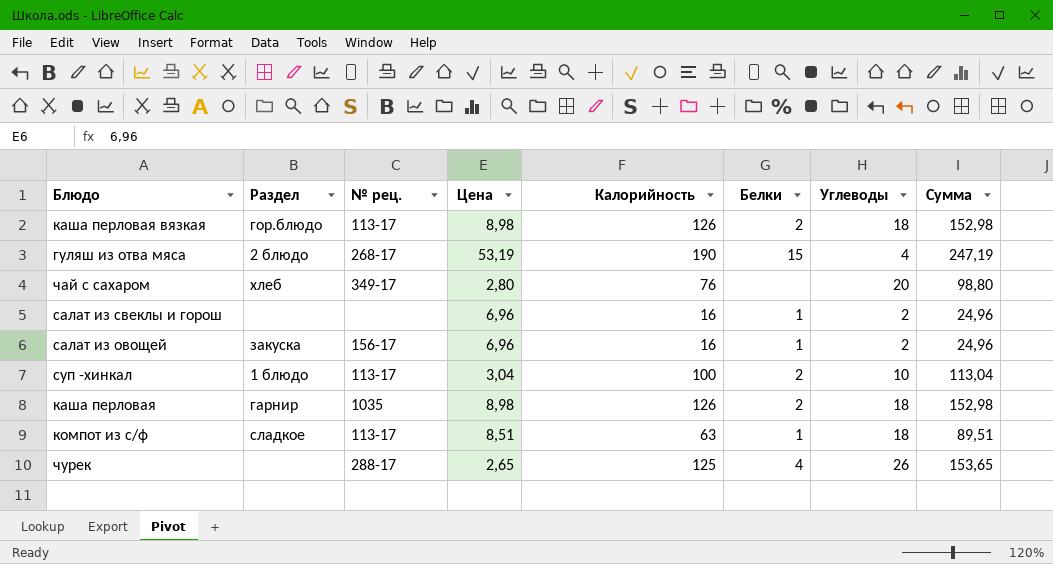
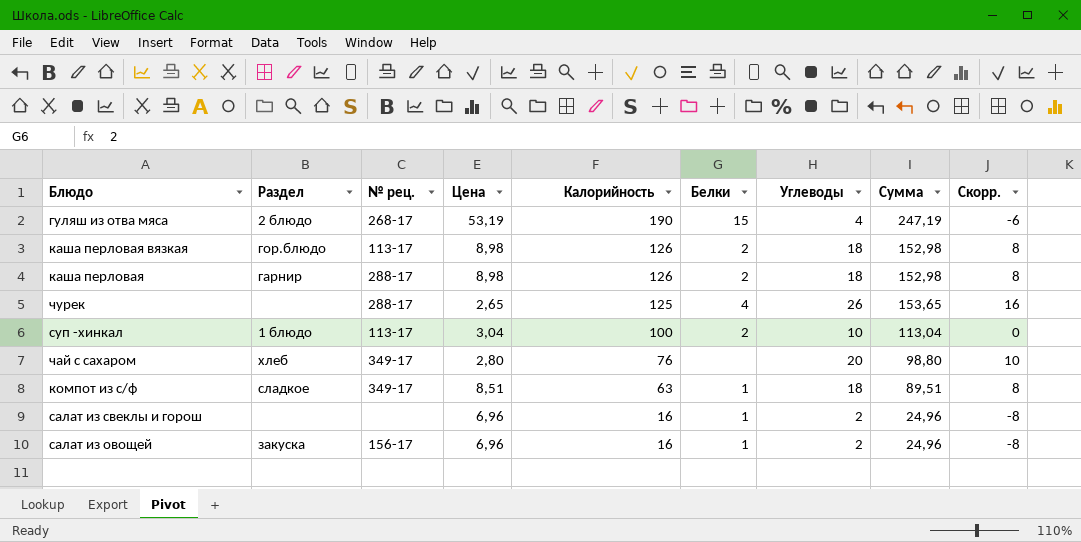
row order: none -> Калорийность descending
column Скорр. | formula: none -> [Углеводы] - 10
каша перловая | № рец.: 1035 -> 288-17
компот из с/ф | № рец.: 113-17 -> 349-17

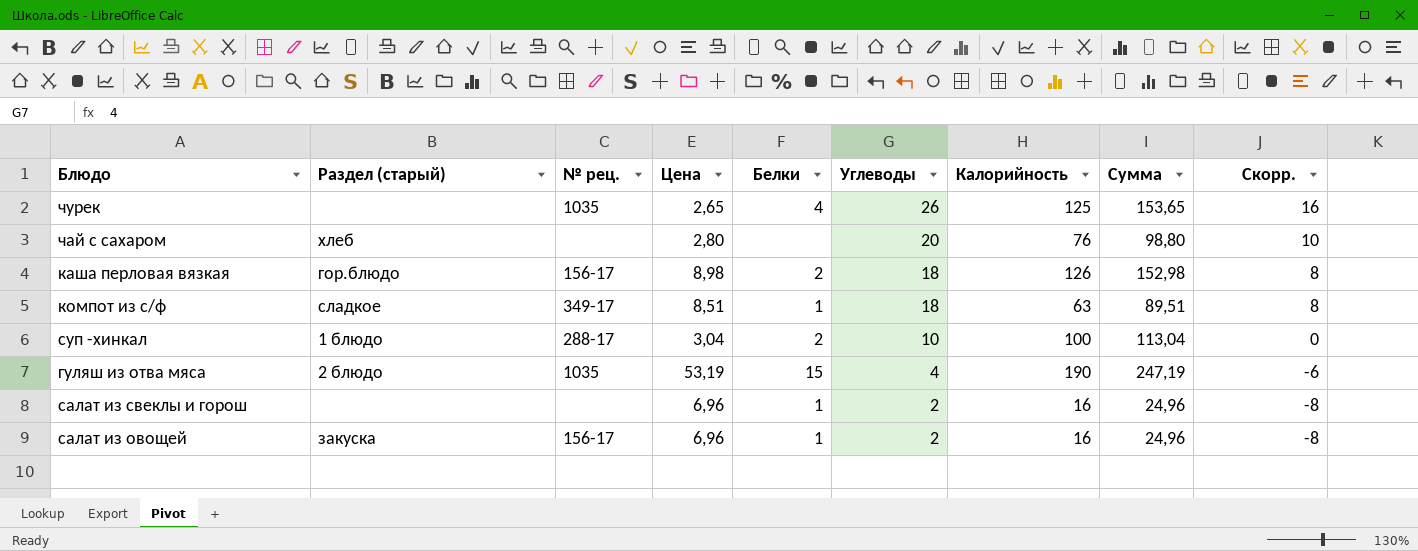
row order: Калорийность descending -> Углеводы descending
column name: Раздел -> Раздел (старый)
column Калорийность | position: 5 -> 7
row каша перловая: гарнир | 288-17 | 8,98 | 126 | 2 | 18 | 152,98 | 8 -> none
чурек | № рец.: 288-17 -> 1035
чай с сахаром | № рец.: 349-17 -> none
каша перловая вязкая | № рец.: 113-17 -> 156-17
суп -хинкал | № рец.: 113-17 -> 288-17
гуляш из отва мяса | № рец.: 268-17 -> 1035

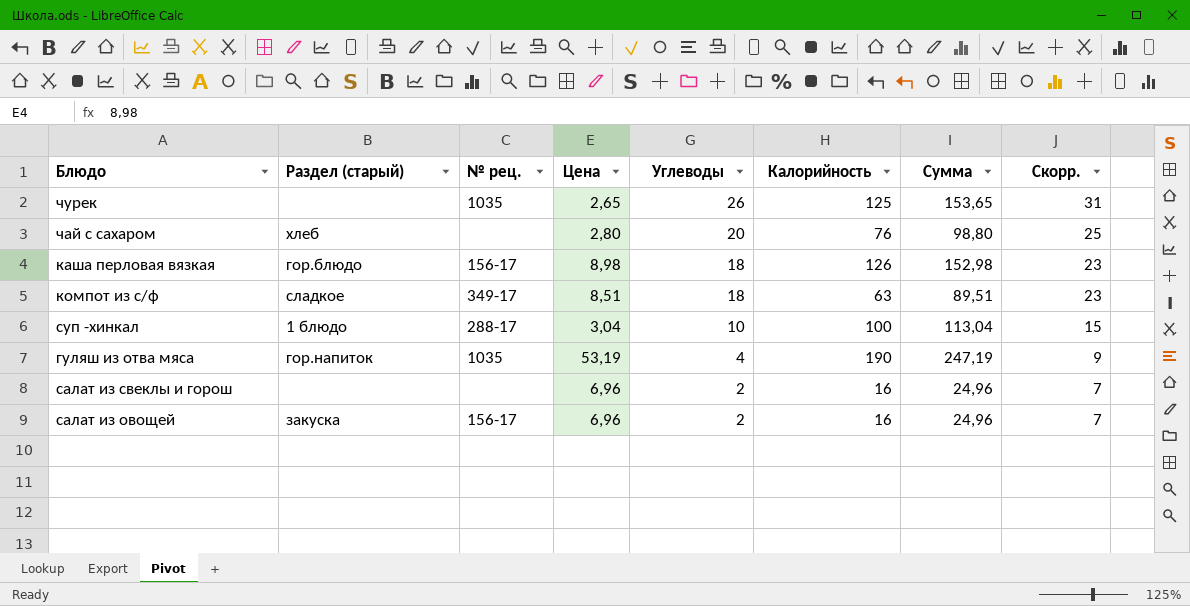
column Белки | position: 5 -> none
column Скорр. | formula: [Углеводы] - 10 -> [Углеводы] + 5
гуляш из отва мяса | Раздел (старый): 2 блюдо -> гор.напиток

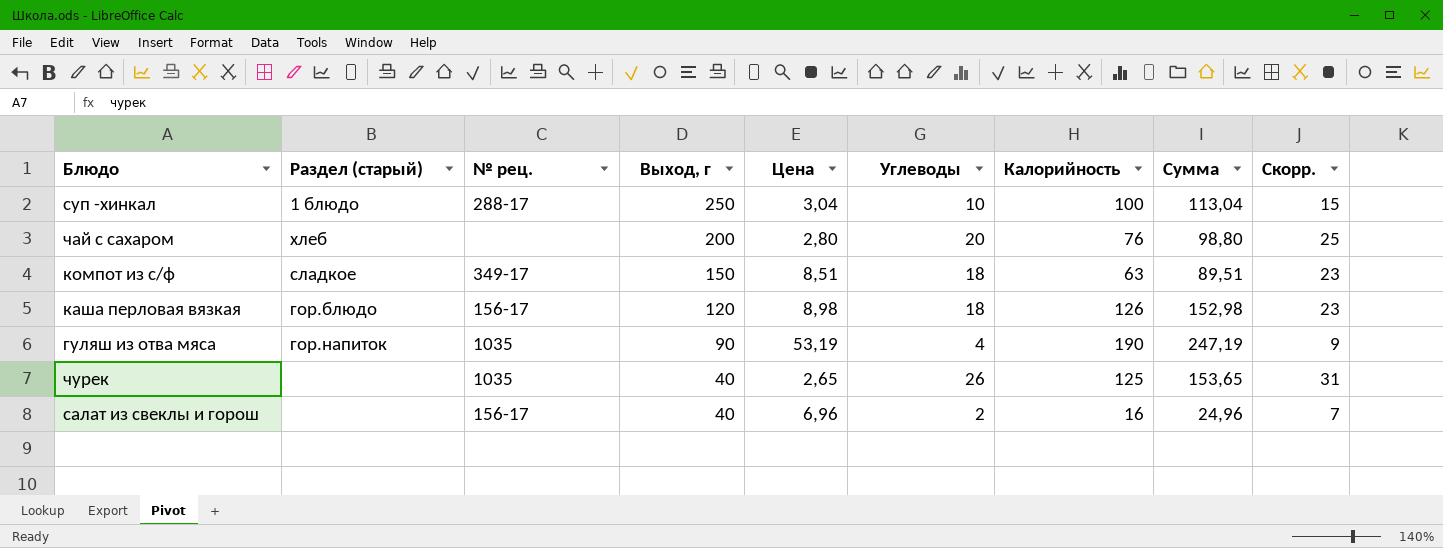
row order: Углеводы descending -> Выход, г descending
column Выход, г | position: none -> 4
row салат из овощей: закуска | 156-17 | 6,96 | 2 | 16 | 24,96 | 7 -> none
салат из свеклы и горош | № рец.: none -> 156-17

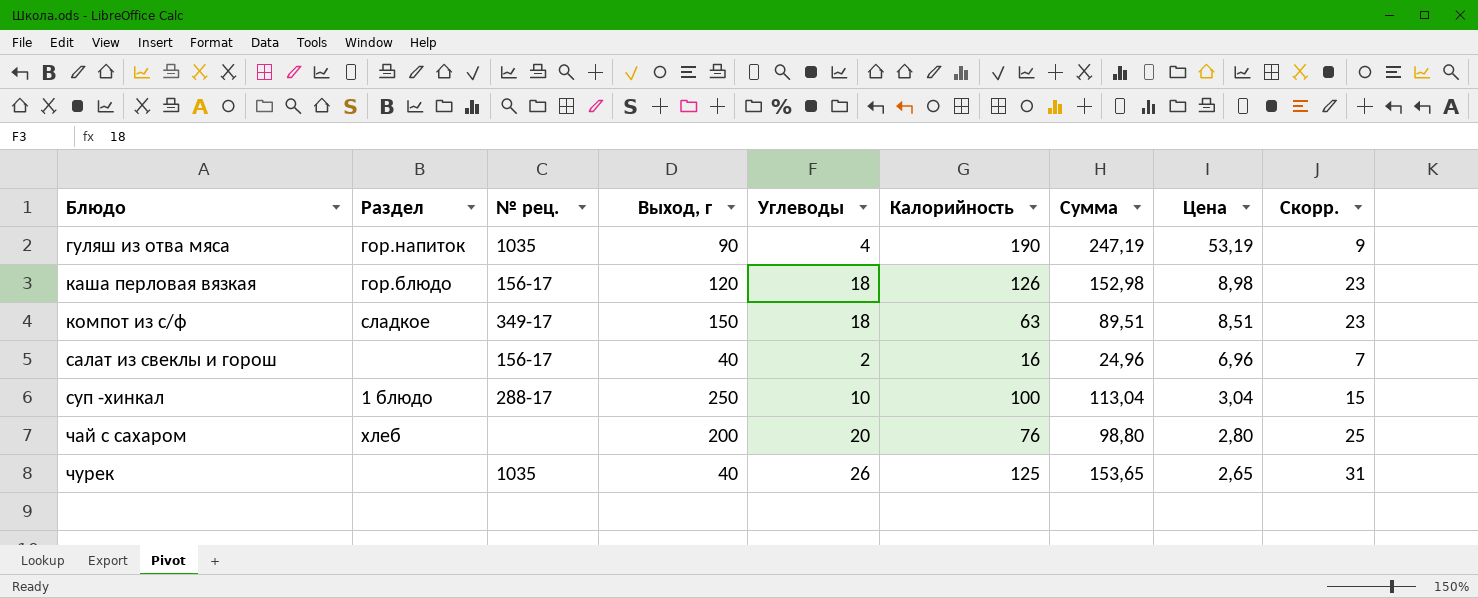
row order: Выход, г descending -> Блюдо ascending
column name: Раздел (старый) -> Раздел
column Цена | position: 5 -> 8

